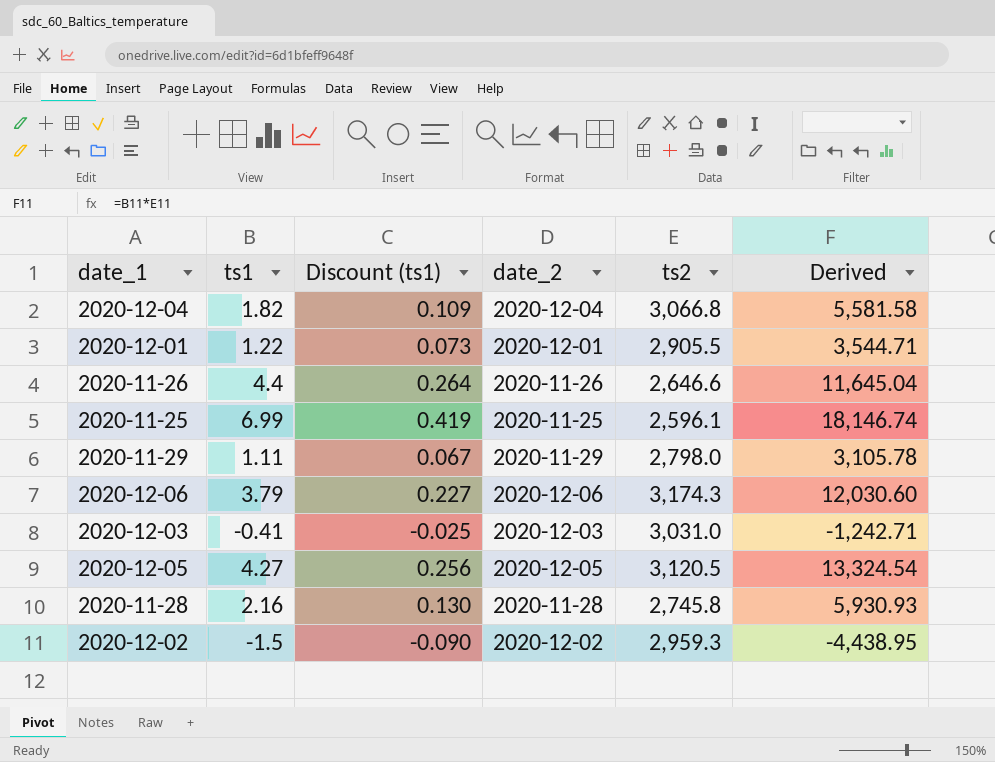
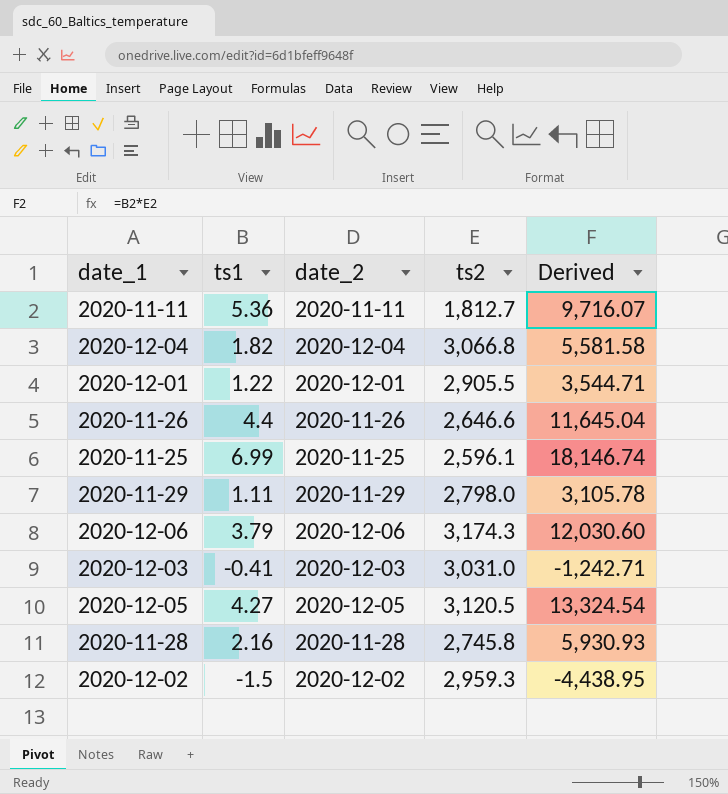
column Discount (ts1) | formula: [ts1] * 0.06 -> none
row 2020-11-11: none -> 5.36 | 2020-11-11 | 1,812.7 | 9,716.07

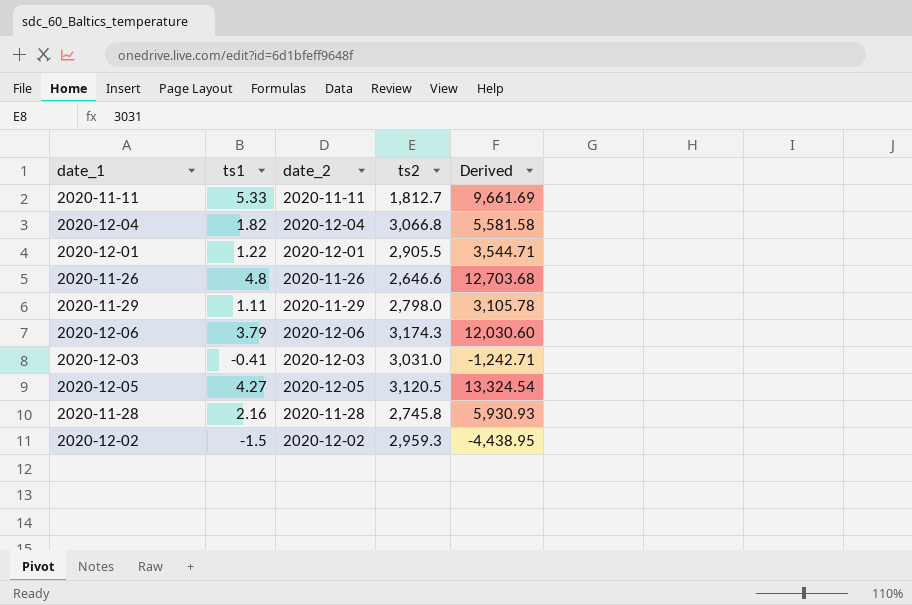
row 2020-11-25: 6.99 | 2020-11-25 | 2,596.1 | 18,146.74 -> none
2020-11-11 | ts1: 5.36 -> 5.33
2020-11-11 | Derived: 9,716.07 -> 9,661.69
2020-11-26 | ts1: 4.4 -> 4.8
2020-11-26 | Derived: 11,645.04 -> 12,703.68

